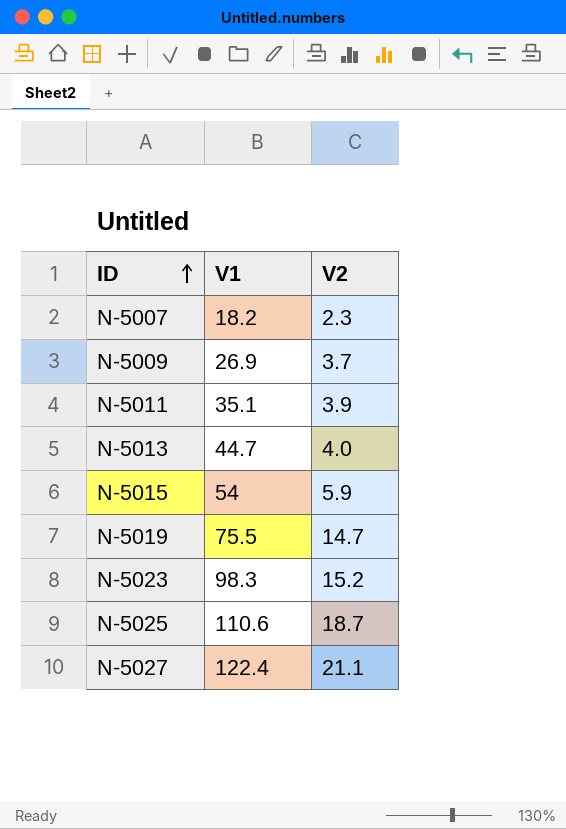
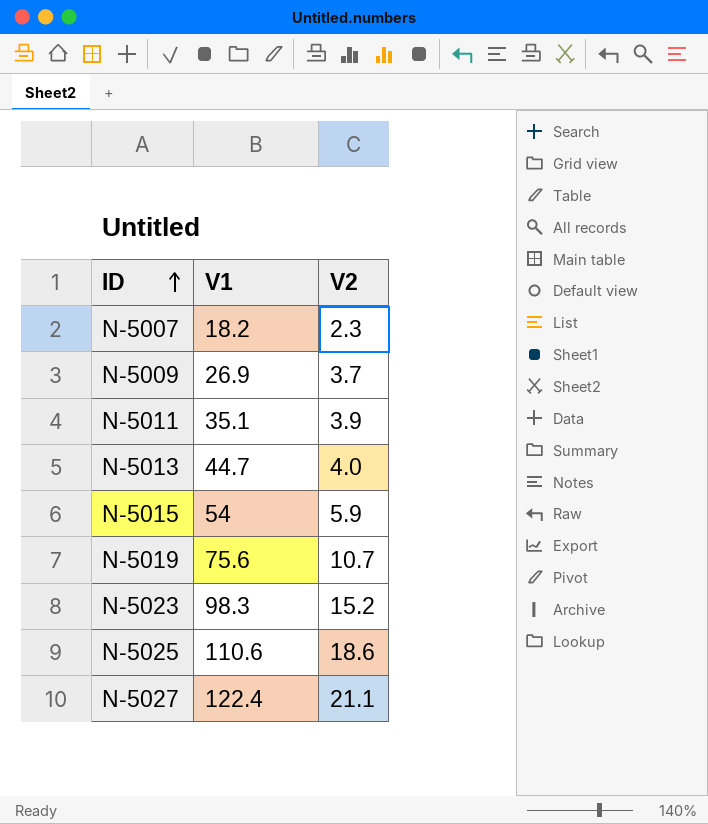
N-5019 | V1: 75.5 -> 75.6
N-5019 | V2: 14.7 -> 10.7
N-5025 | V2: 18.7 -> 18.6

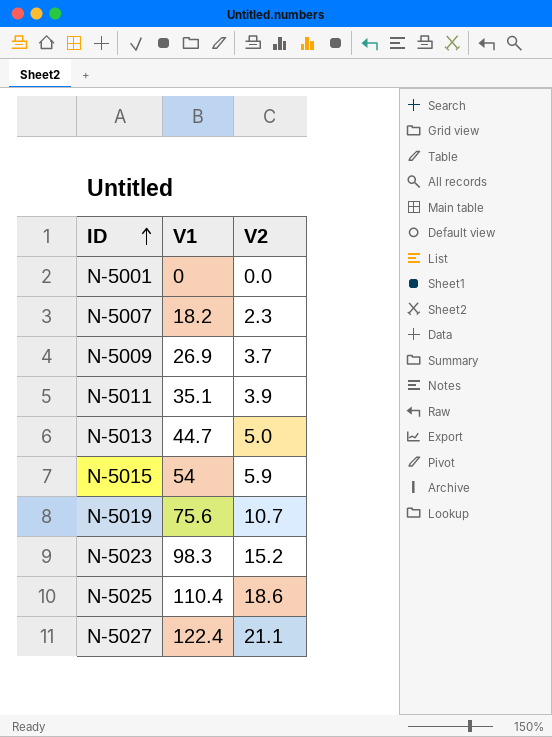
row N-5001: none -> 0 | 0.0
N-5013 | V2: 4.0 -> 5.0
N-5025 | V1: 110.6 -> 110.4

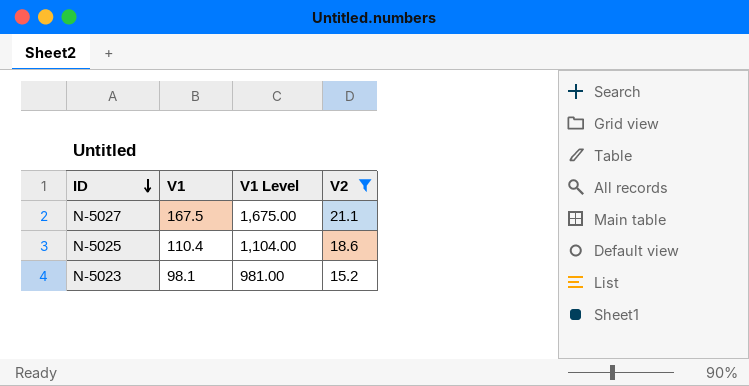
filter: none -> V2 >= 15.2
row order: ID ascending -> ID descending
column V1 Level | formula: none -> [V1] * 10
N-5027 | V1: 122.4 -> 167.5
N-5023 | V1: 98.3 -> 98.1

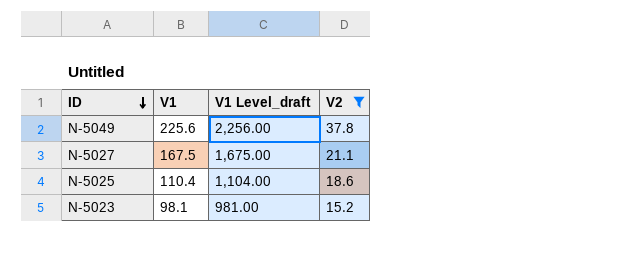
column name: V1 Level -> V1 Level_draft
row N-5049: none -> 225.6 | 2,256.00 | 37.8

